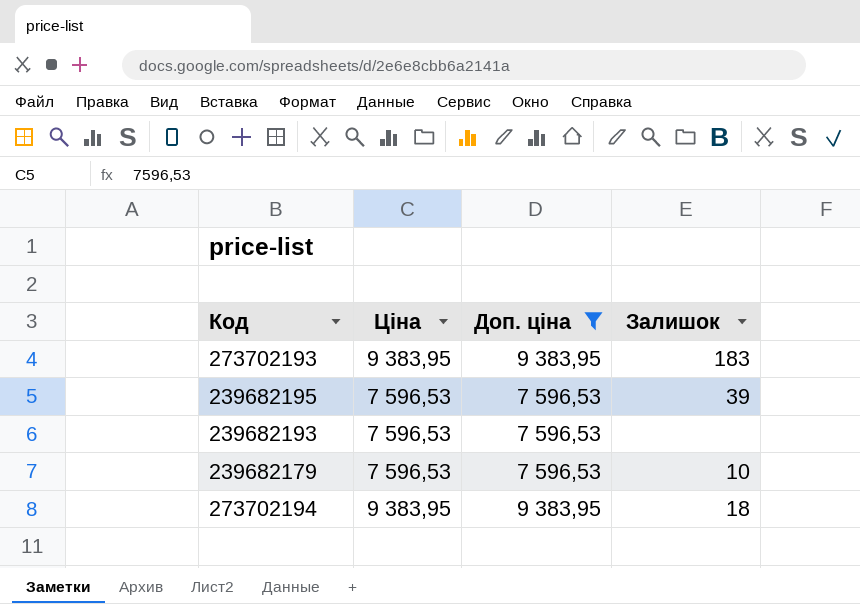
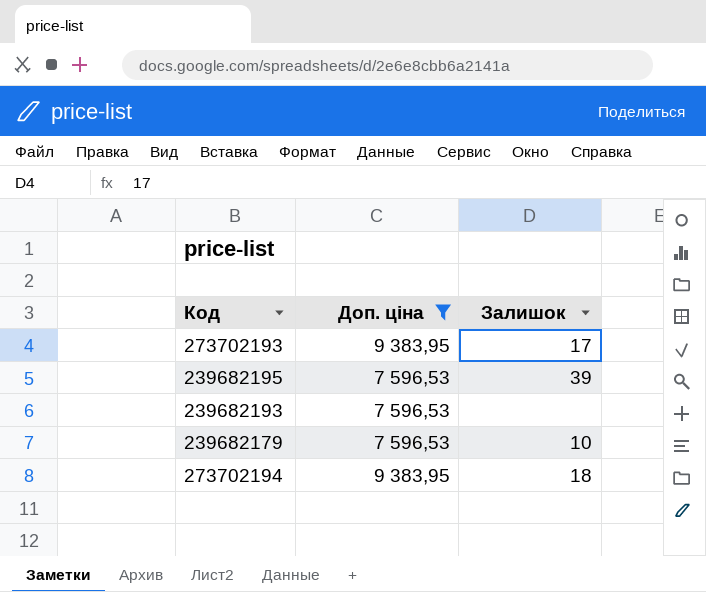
column Ціна | position: 2 -> none
273702193 | Залишок: 183 -> 17

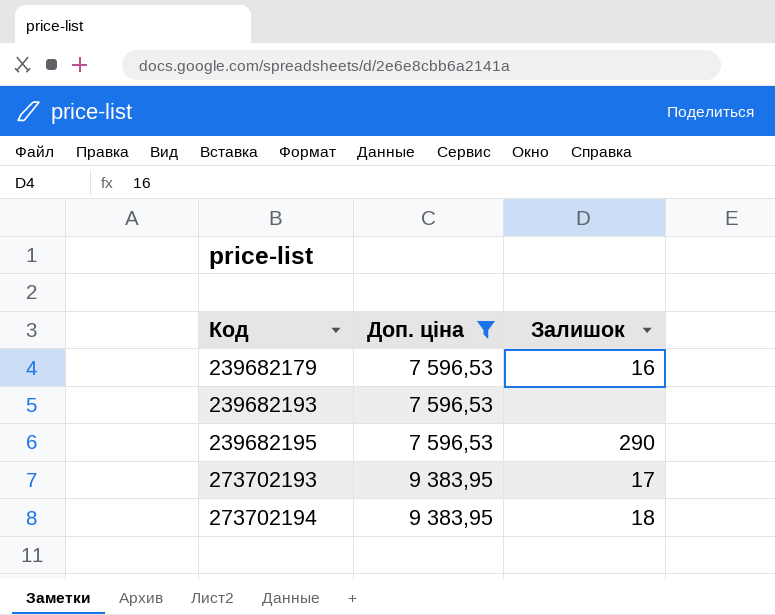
row order: none -> Код ascending
239682179 | Залишок: 10 -> 16
239682195 | Залишок: 39 -> 290

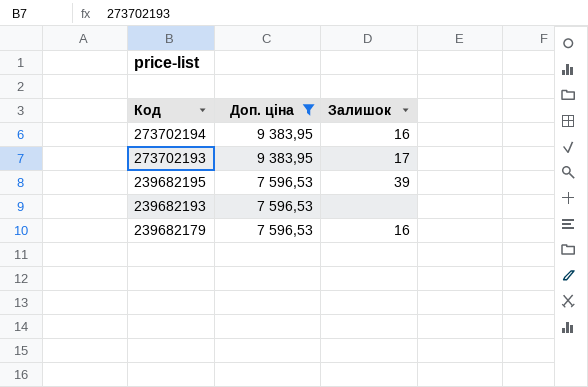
row order: Код ascending -> Код descending
273702194 | Залишок: 18 -> 16
239682195 | Залишок: 290 -> 39

